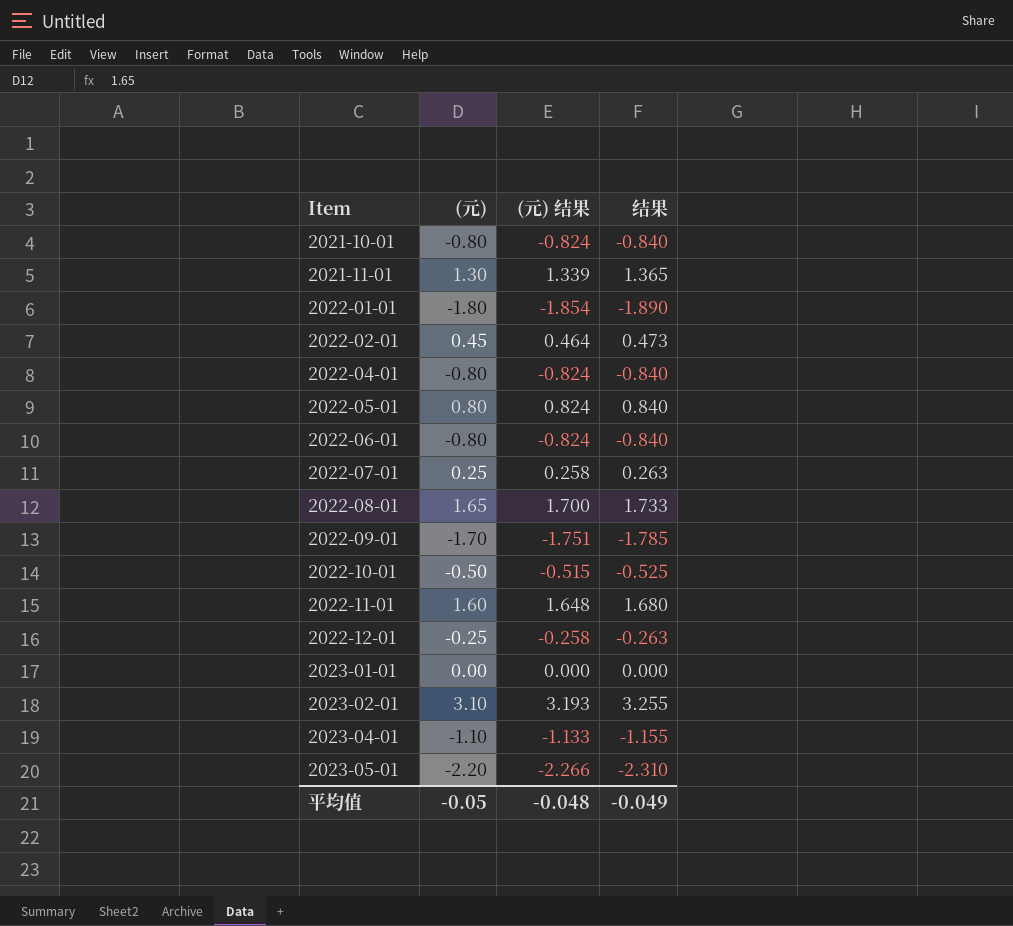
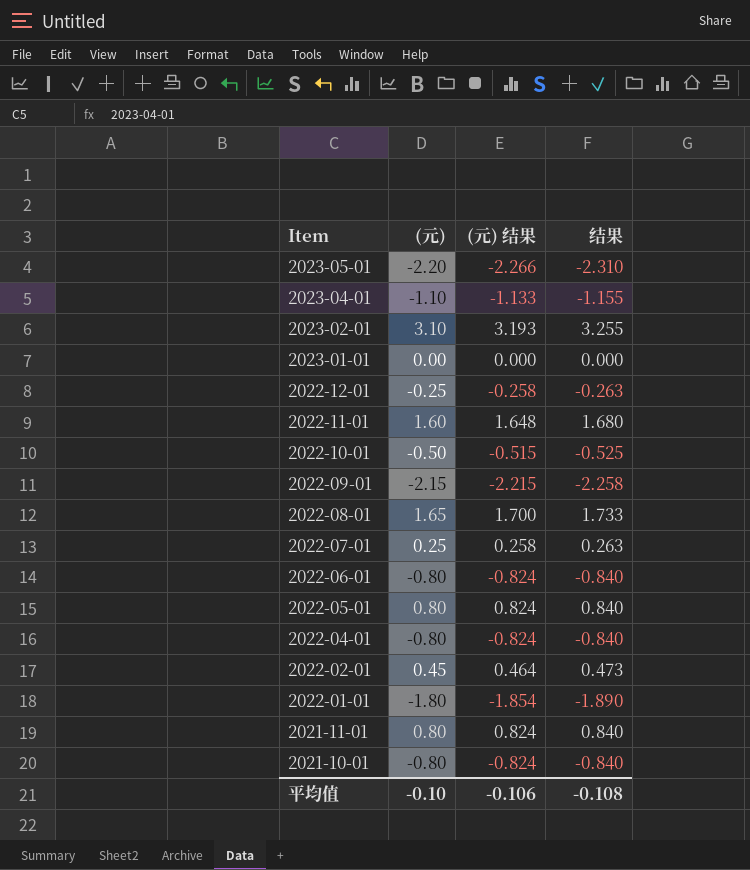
row order: Item ascending -> Item descending
2022-09-01 | (元): -1.70 -> -2.15
2022-09-01 | (元) 结果: -1.751 -> -2.215
2022-09-01 | 结果: -1.785 -> -2.258
2021-11-01 | (元): 1.30 -> 0.80
2021-11-01 | (元) 结果: 1.339 -> 0.824
2021-11-01 | 结果: 1.365 -> 0.840
平均值 | (元): -0.05 -> -0.10
平均值 | (元) 结果: -0.048 -> -0.106
平均值 | 结果: -0.049 -> -0.108

